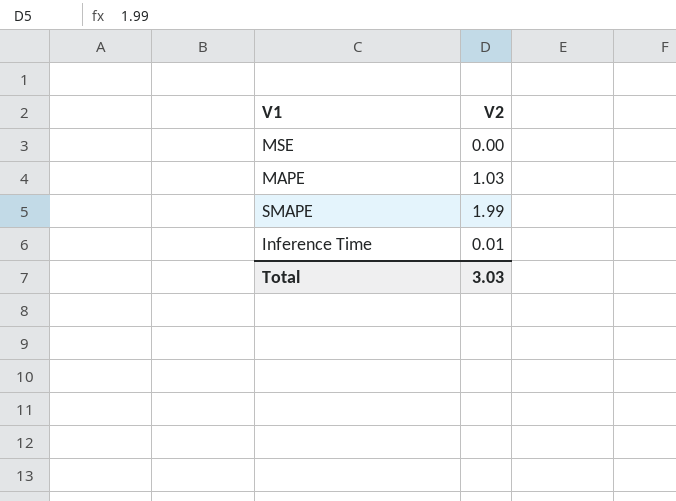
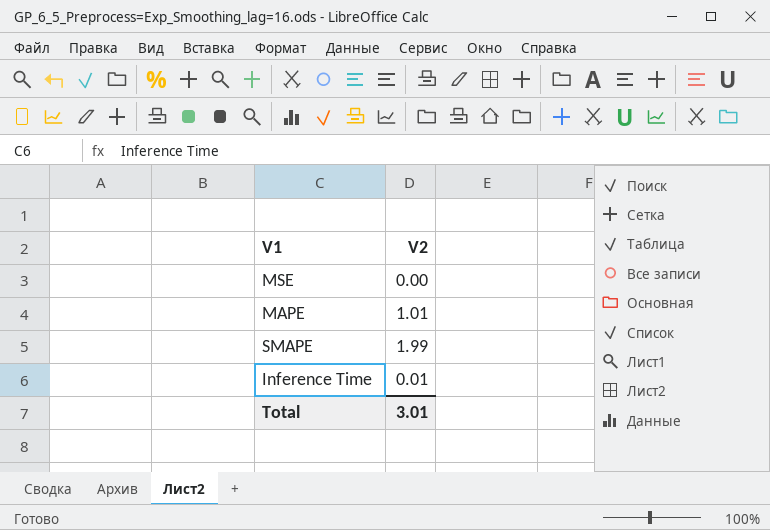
MAPE | V2: 1.03 -> 1.01
Total | V2: 3.03 -> 3.01

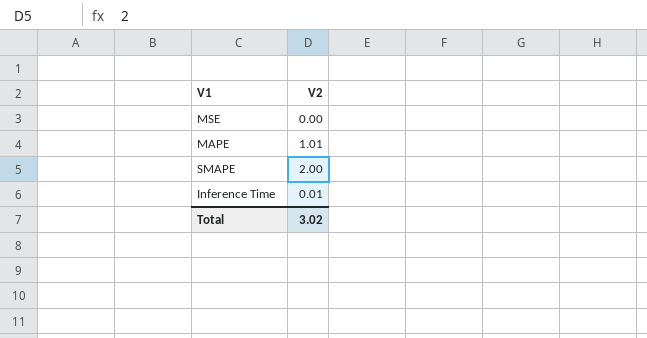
SMAPE | V2: 1.99 -> 2.00
Total | V2: 3.01 -> 3.02

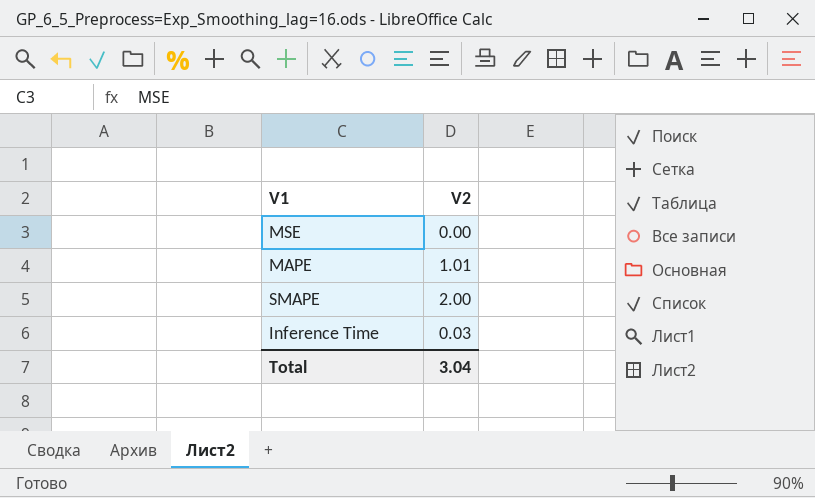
Inference Time | V2: 0.01 -> 0.03
Total | V2: 3.02 -> 3.04

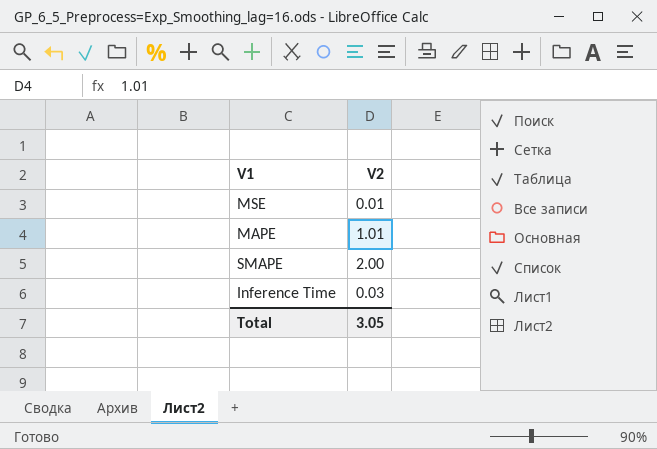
MSE | V2: 0.00 -> 0.01
Total | V2: 3.04 -> 3.05

